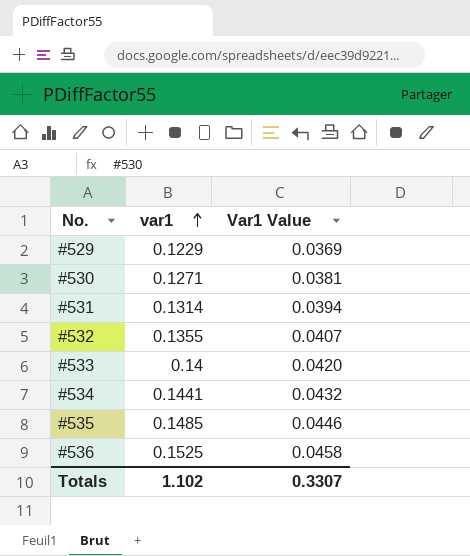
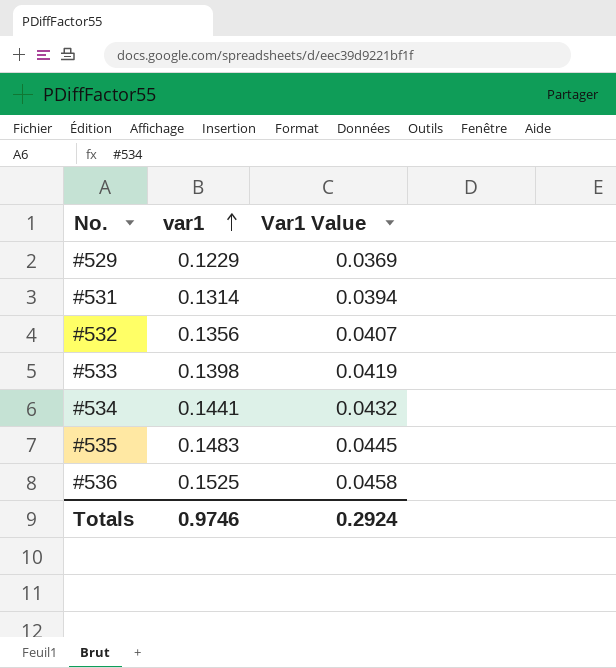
row #530: 0.1271 | 0.0381 -> none
#532 | var1: 0.1355 -> 0.1356
#533 | var1: 0.14 -> 0.1398
#533 | Var1 Value: 0.0420 -> 0.0419
#535 | var1: 0.1485 -> 0.1483
#535 | Var1 Value: 0.0446 -> 0.0445
Totals | var1: 1.102 -> 0.9746
Totals | Var1 Value: 0.3307 -> 0.2924

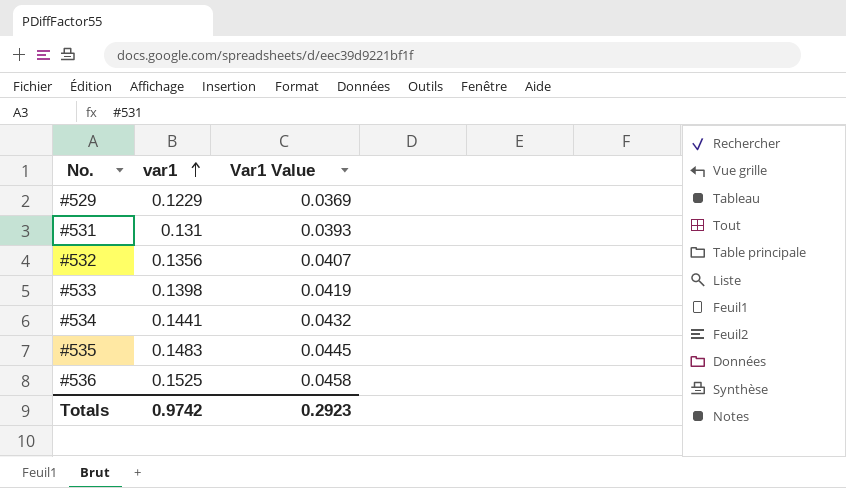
#531 | var1: 0.1314 -> 0.131
#531 | Var1 Value: 0.0394 -> 0.0393
Totals | var1: 0.9746 -> 0.9742
Totals | Var1 Value: 0.2924 -> 0.2923

